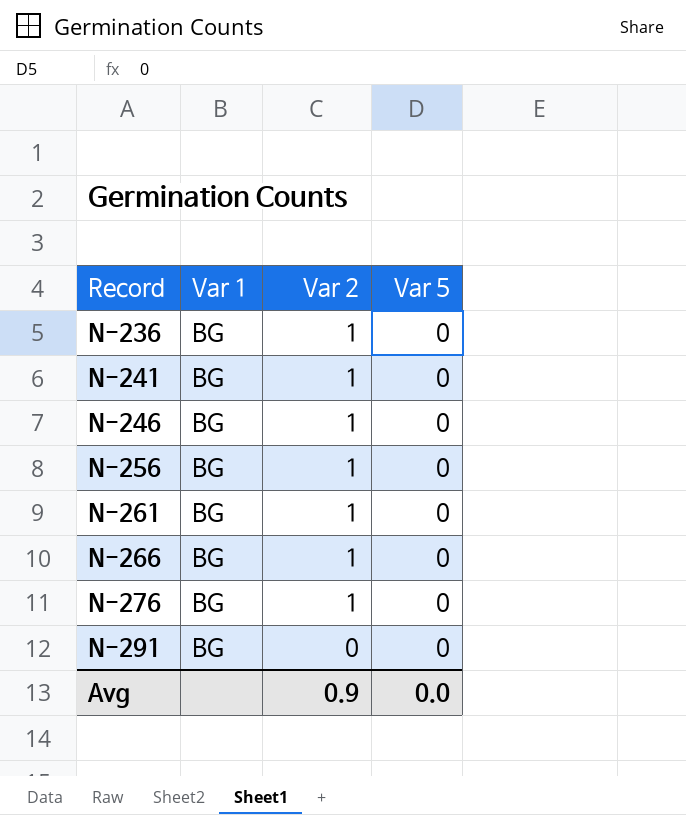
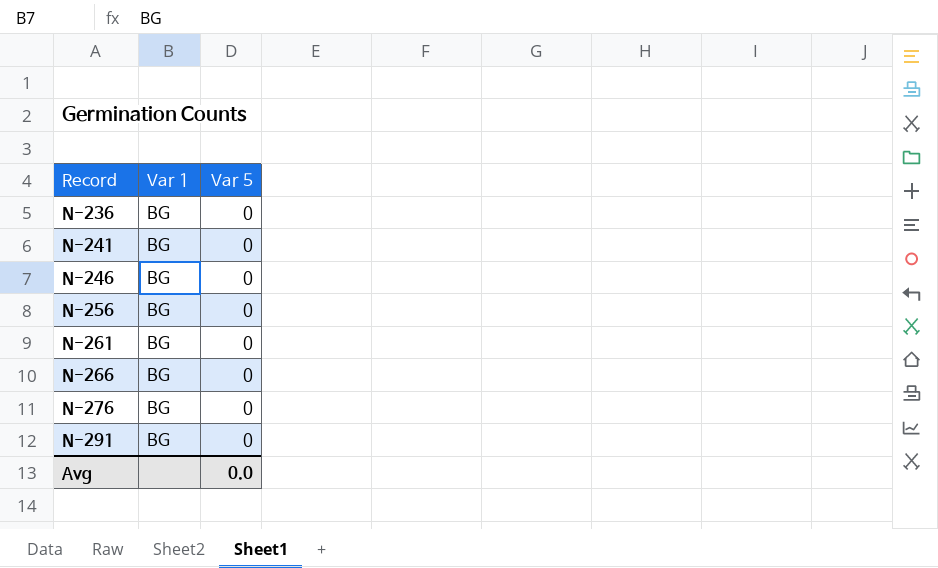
column Var 2 | position: 3 -> none

